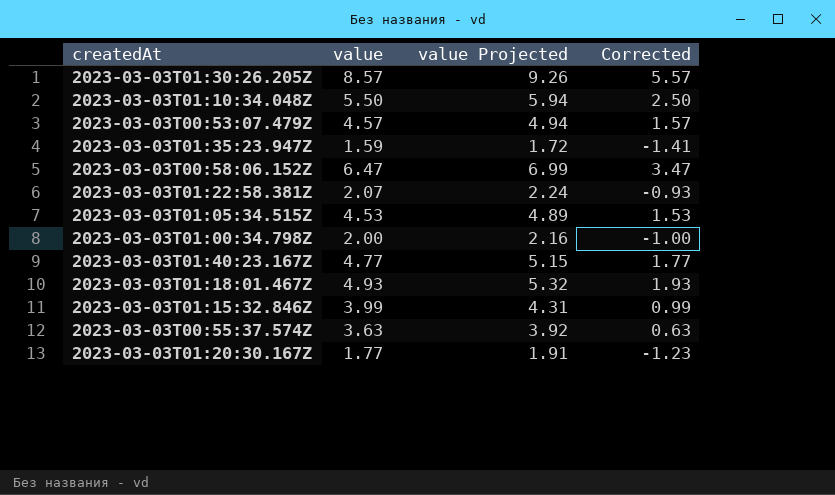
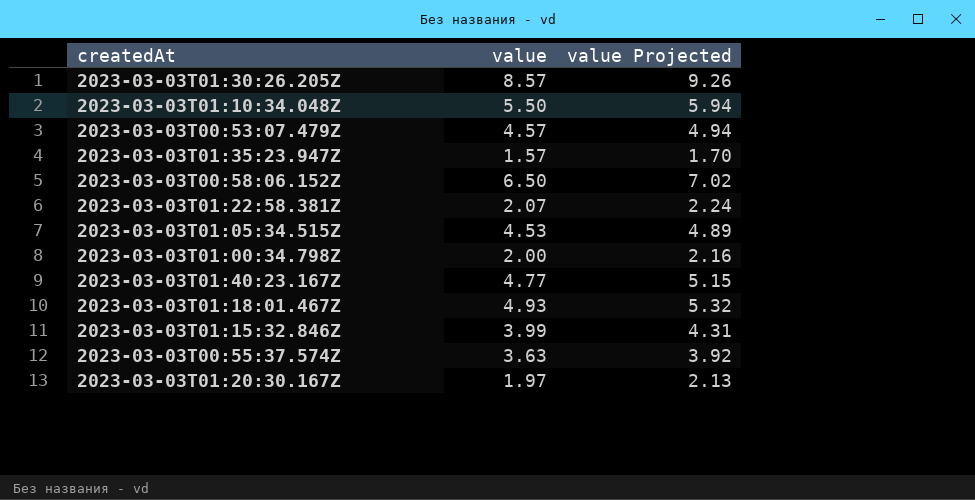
column Corrected | formula: [value] - 3 -> none
2023-03-03T01:35:23.947Z | value: 1.59 -> 1.57
2023-03-03T01:35:23.947Z | value Projected: 1.72 -> 1.70
2023-03-03T00:58:06.152Z | value: 6.47 -> 6.50
2023-03-03T00:58:06.152Z | value Projected: 6.99 -> 7.02
2023-03-03T01:20:30.167Z | value: 1.77 -> 1.97
2023-03-03T01:20:30.167Z | value Projected: 1.91 -> 2.13

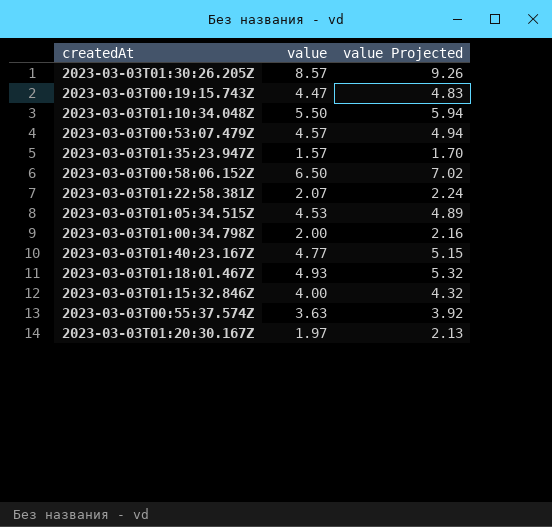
row 2023-03-03T00:19:15.743Z: none -> 4.47 | 4.83
2023-03-03T01:15:32.846Z | value: 3.99 -> 4.00
2023-03-03T01:15:32.846Z | value Projected: 4.31 -> 4.32

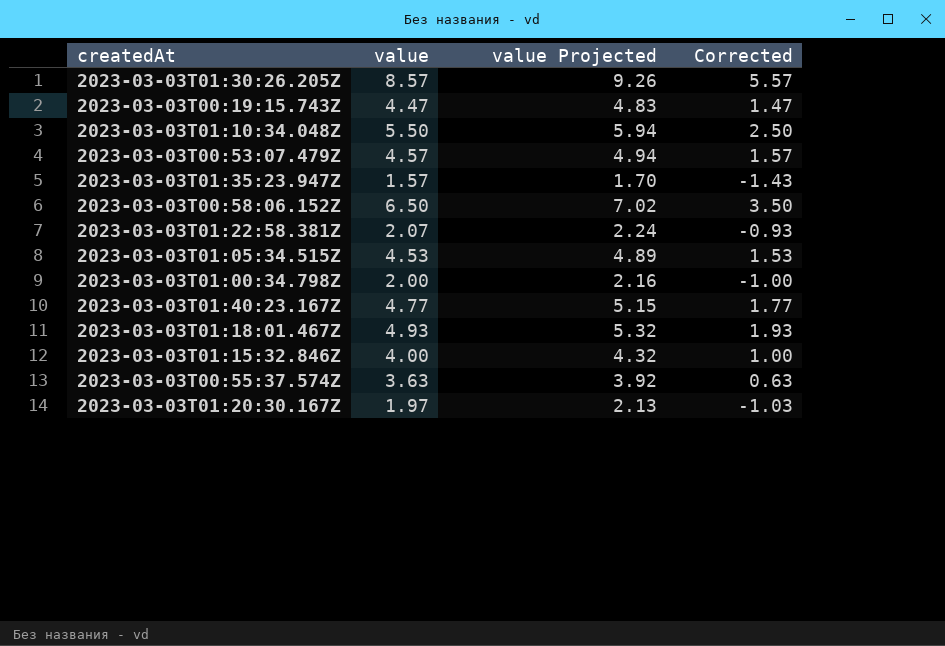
column Corrected | formula: none -> [value] - 3

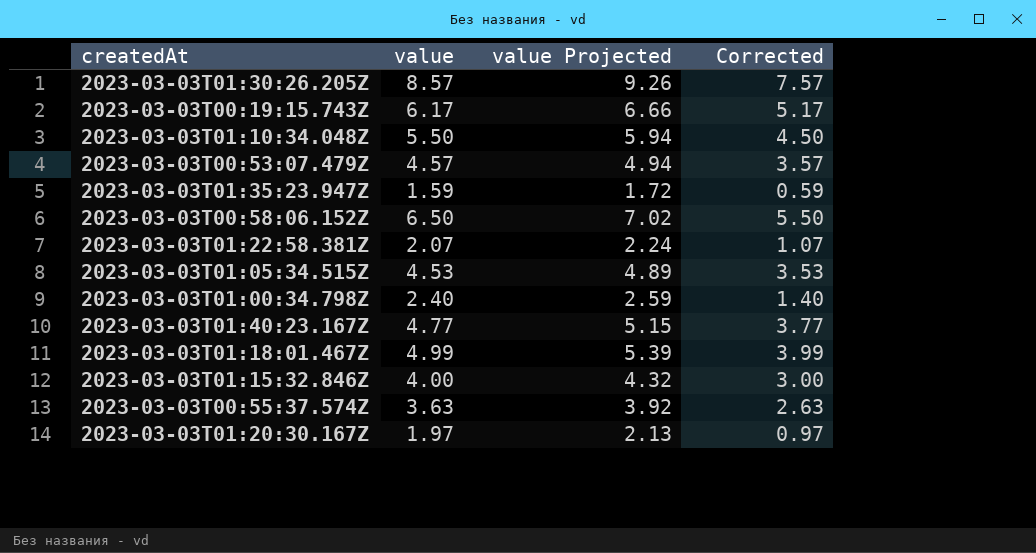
column Corrected | formula: [value] - 3 -> [value] - 1
2023-03-03T00:19:15.743Z | value: 4.47 -> 6.17
2023-03-03T00:19:15.743Z | value Projected: 4.83 -> 6.66
2023-03-03T01:35:23.947Z | value: 1.57 -> 1.59
2023-03-03T01:35:23.947Z | value Projected: 1.70 -> 1.72
2023-03-03T01:00:34.798Z | value: 2.00 -> 2.40
2023-03-03T01:00:34.798Z | value Projected: 2.16 -> 2.59
2023-03-03T01:18:01.467Z | value: 4.93 -> 4.99
2023-03-03T01:18:01.467Z | value Projected: 5.32 -> 5.39

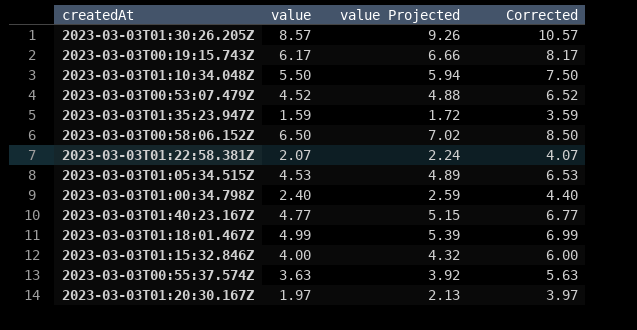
column Corrected | formula: [value] - 1 -> [value] + 2
2023-03-03T00:53:07.479Z | value: 4.57 -> 4.52
2023-03-03T00:53:07.479Z | value Projected: 4.94 -> 4.88

